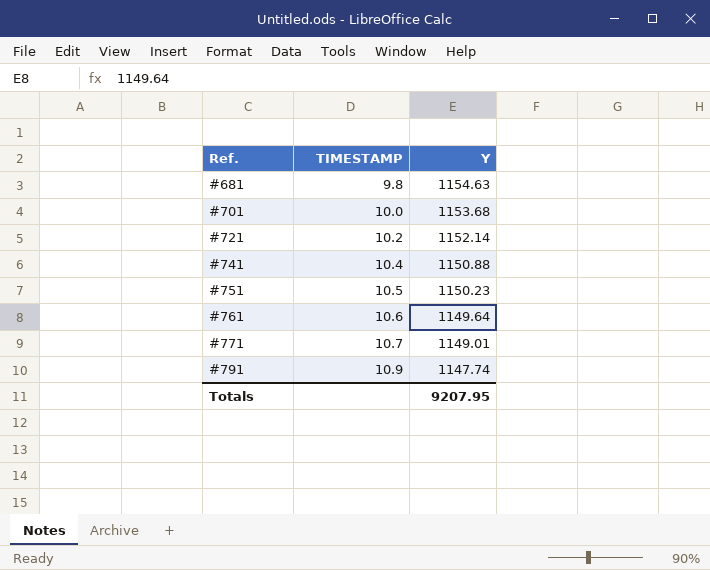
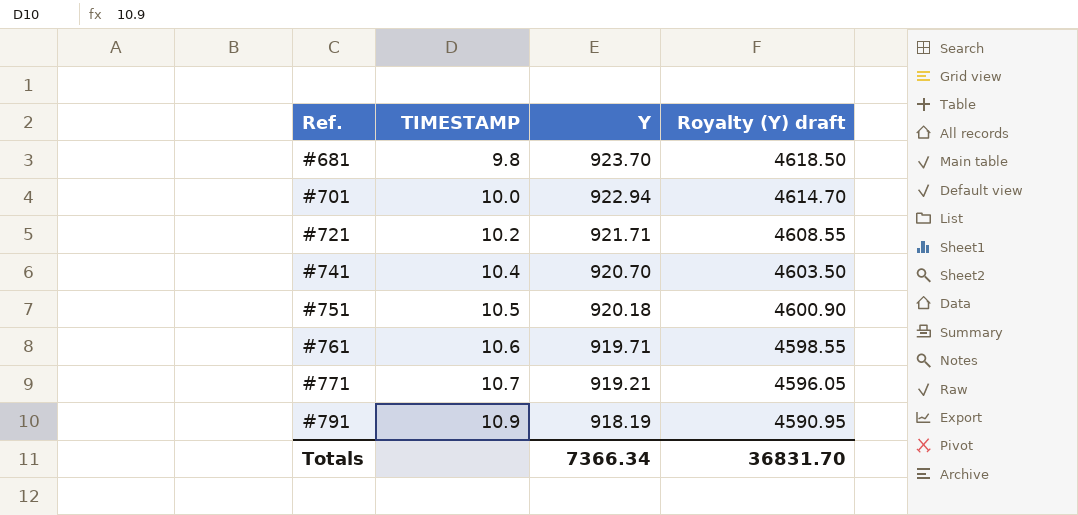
column Royalty (Y) draft | formula: none -> [Y] * 5
#681 | Y: 1154.63 -> 923.70
#701 | Y: 1153.68 -> 922.94
#721 | Y: 1152.14 -> 921.71
#741 | Y: 1150.88 -> 920.70
#751 | Y: 1150.23 -> 920.18
#761 | Y: 1149.64 -> 919.71
#771 | Y: 1149.01 -> 919.21
#791 | Y: 1147.74 -> 918.19
Totals | Y: 9207.95 -> 7366.34

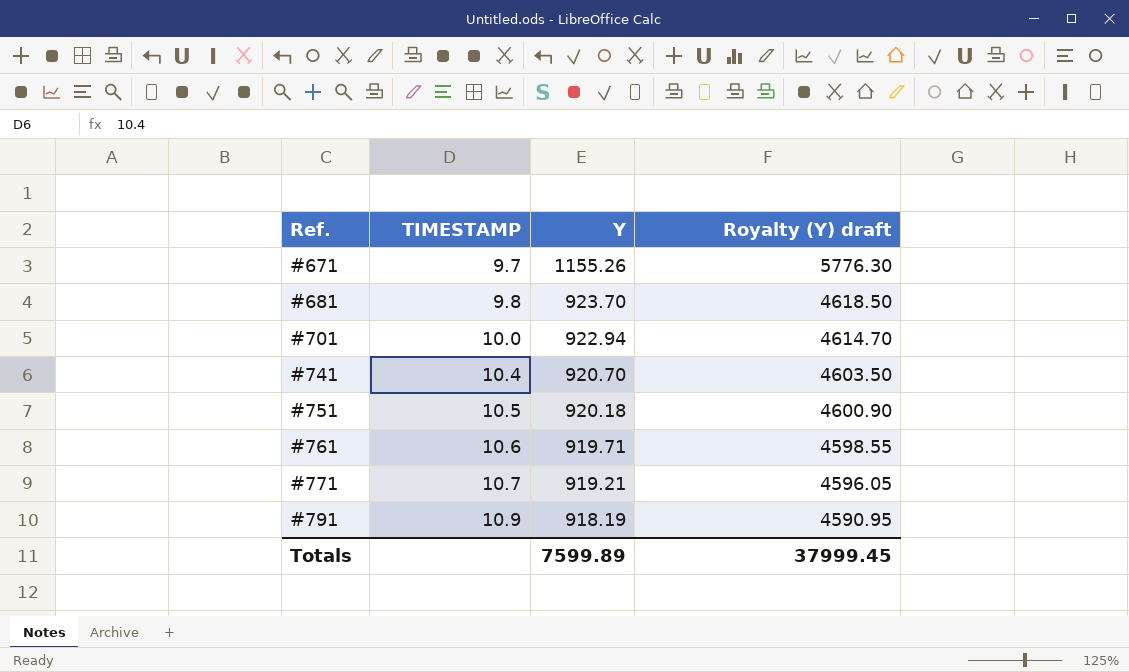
row #721: 10.2 | 921.71 | 4608.55 -> none
row #671: none -> 9.7 | 1155.26 | 5776.30
Totals | Y: 7366.34 -> 7599.89
Totals | Royalty (Y) draft: 36831.70 -> 37999.45

